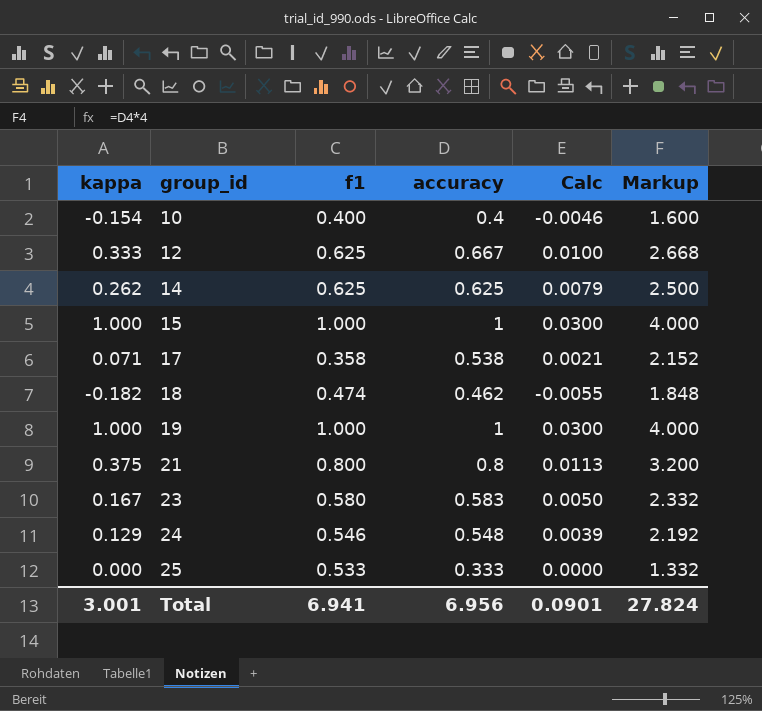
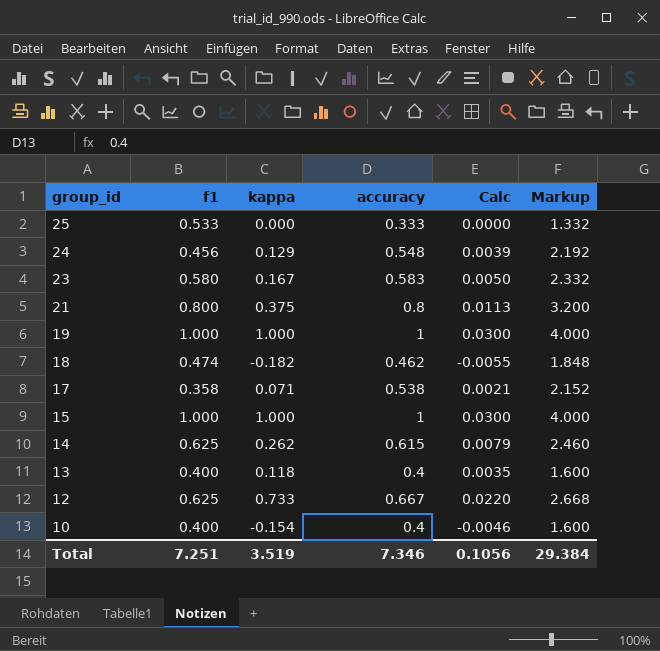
row order: group_id ascending -> group_id descending
column kappa | position: 1 -> 3
24 | f1: 0.546 -> 0.456
14 | accuracy: 0.625 -> 0.615
14 | Markup: 2.500 -> 2.460
row 13: none -> 0.400 | 0.118 | 0.4 | 0.0035 | 1.600
12 | kappa: 0.333 -> 0.733
12 | Calc: 0.0100 -> 0.0220
Total | f1: 6.941 -> 7.251
Total | kappa: 3.001 -> 3.519
Total | accuracy: 6.956 -> 7.346
Total | Calc: 0.0901 -> 0.1056
Total | Markup: 27.824 -> 29.384

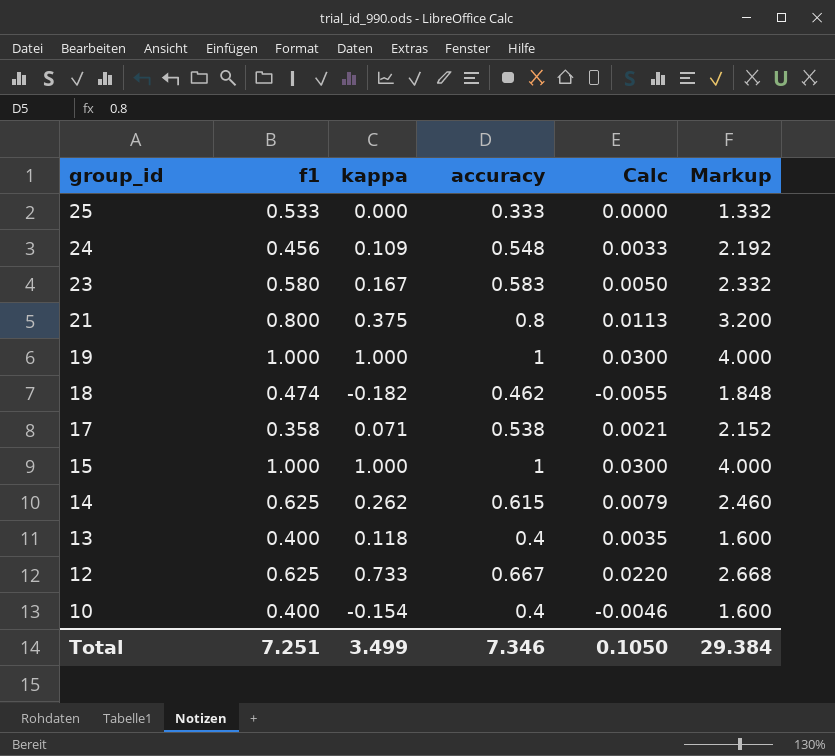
24 | kappa: 0.129 -> 0.109
24 | Calc: 0.0039 -> 0.0033
Total | kappa: 3.519 -> 3.499
Total | Calc: 0.1056 -> 0.1050

